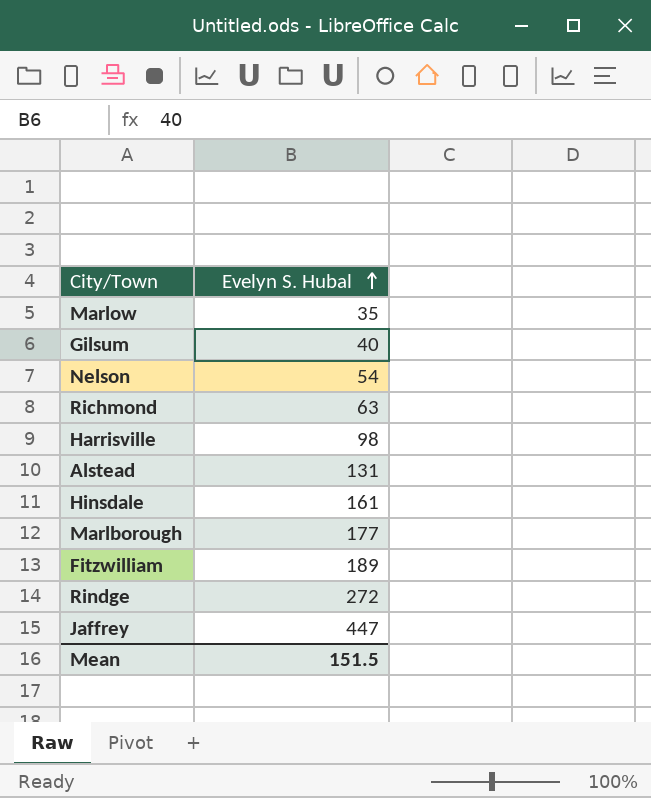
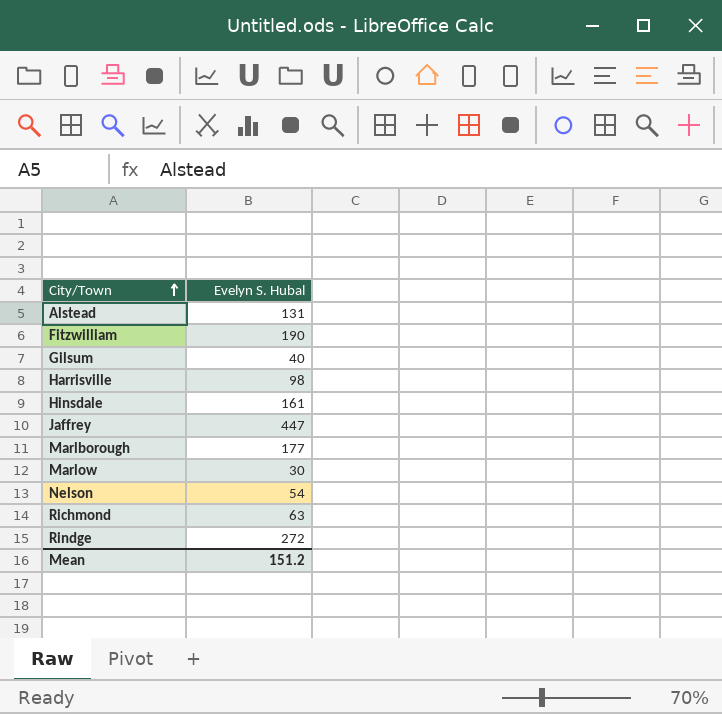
row order: Evelyn S. Hubal ascending -> City/Town ascending
Fitzwilliam | Evelyn S. Hubal: 189 -> 190
Marlow | Evelyn S. Hubal: 35 -> 30
Mean | Evelyn S. Hubal: 151.5 -> 151.2

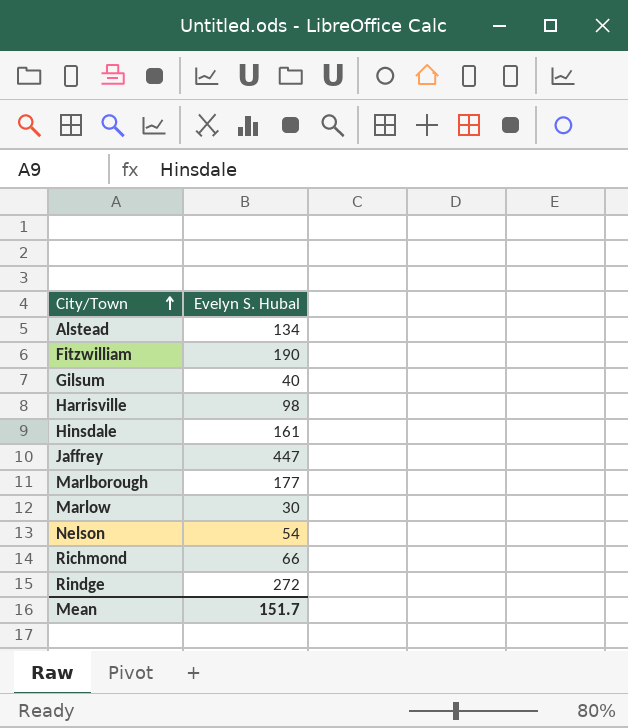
Alstead | Evelyn S. Hubal: 131 -> 134
Richmond | Evelyn S. Hubal: 63 -> 66
Mean | Evelyn S. Hubal: 151.2 -> 151.7

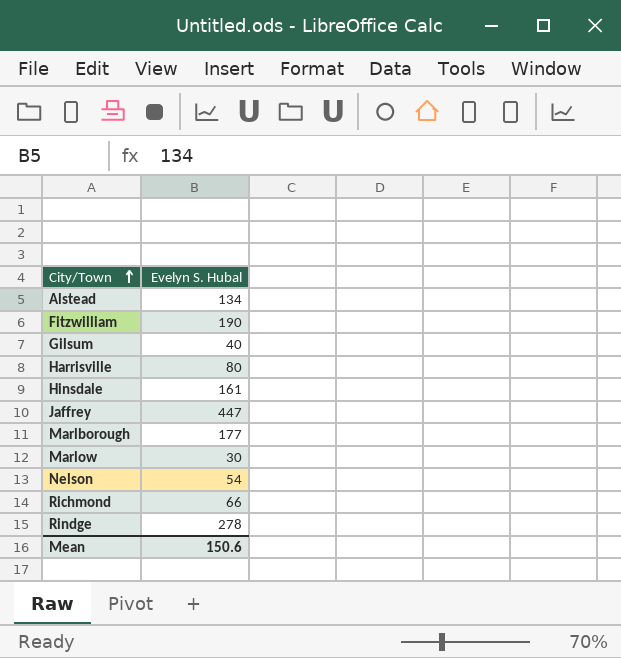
Harrisville | Evelyn S. Hubal: 98 -> 80
Rindge | Evelyn S. Hubal: 272 -> 278
Mean | Evelyn S. Hubal: 151.7 -> 150.6

